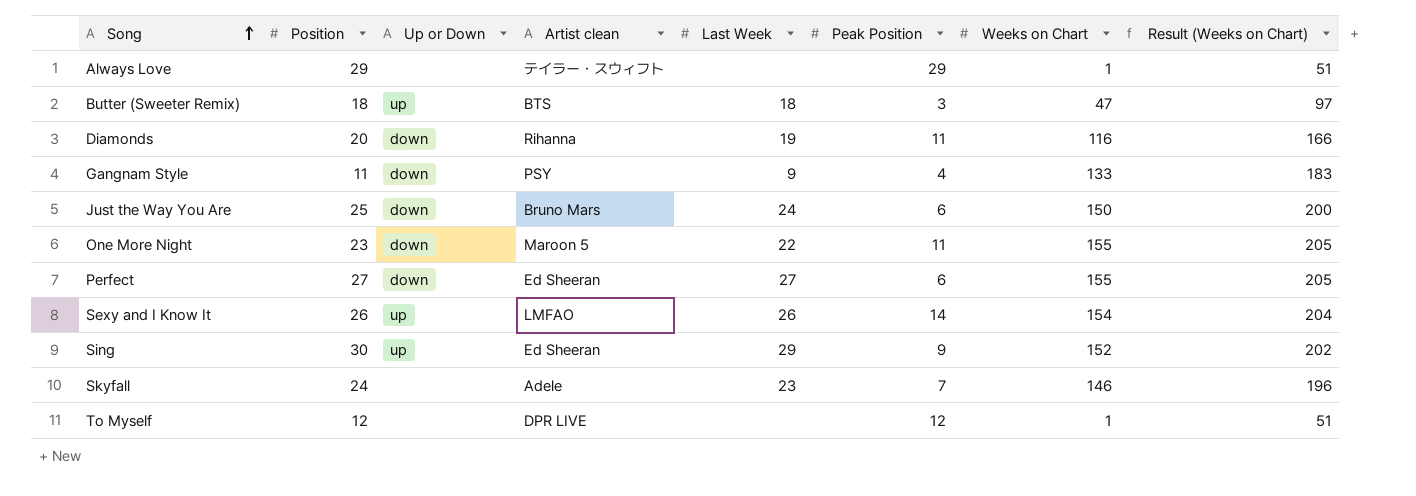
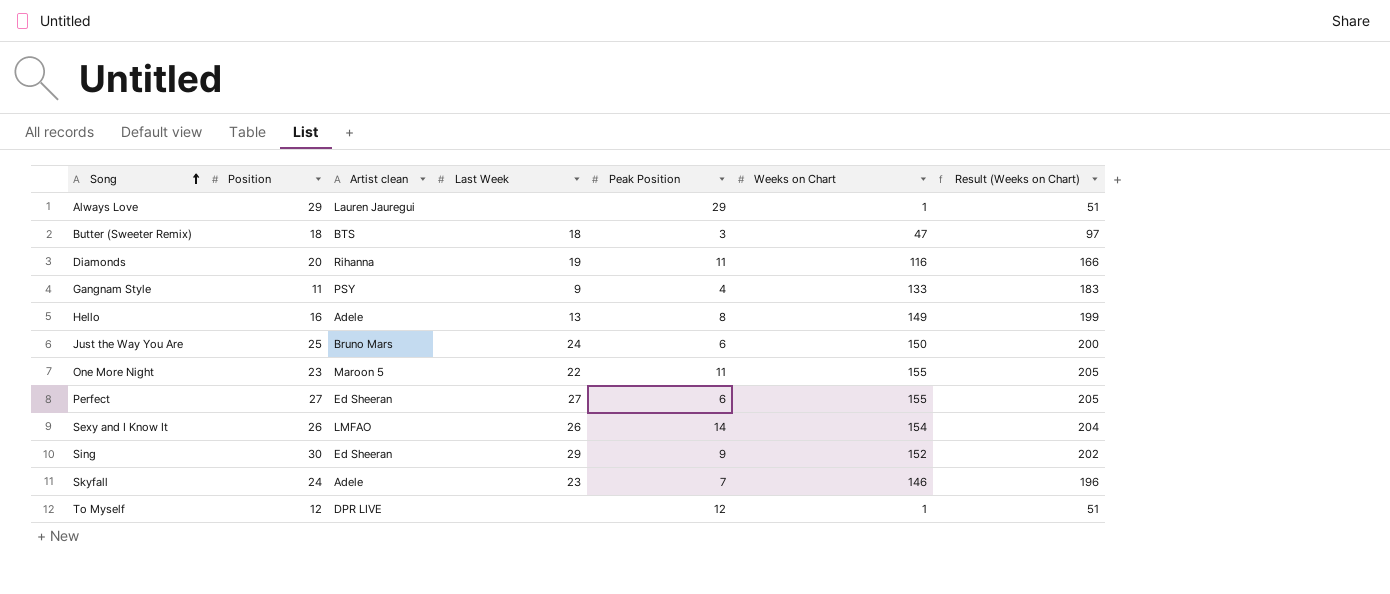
column Up or Down | position: 3 -> none
Always Love | Artist clean: テイラー・スウィフト -> Lauren Jauregui
row Hello: none -> 16 | Adele | 13 | 8 | 149 | 199

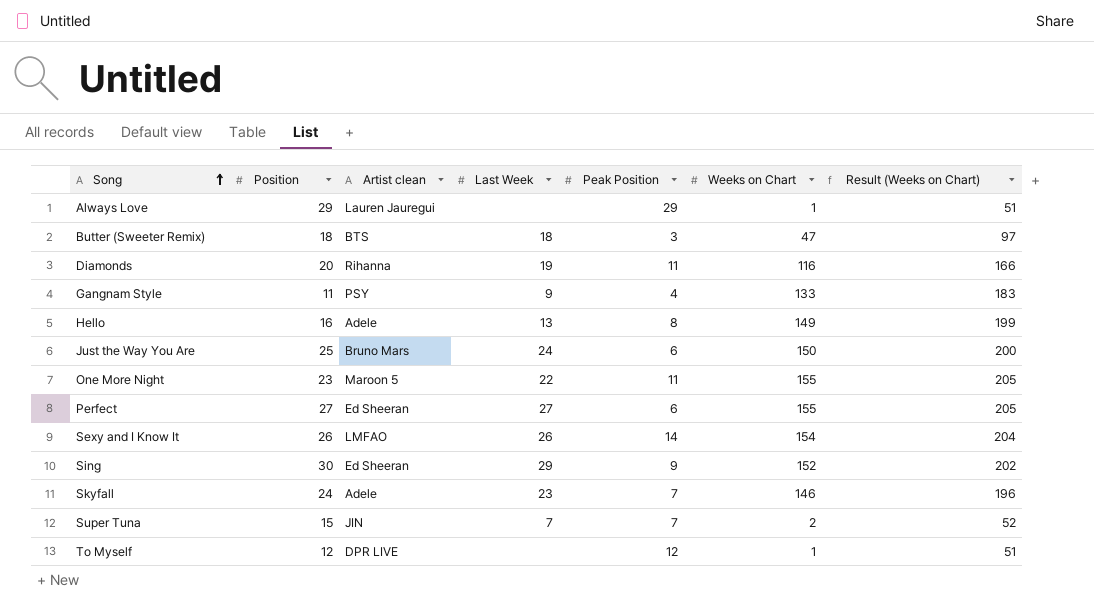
row Super Tuna: none -> 15 | JIN | 7 | 7 | 2 | 52

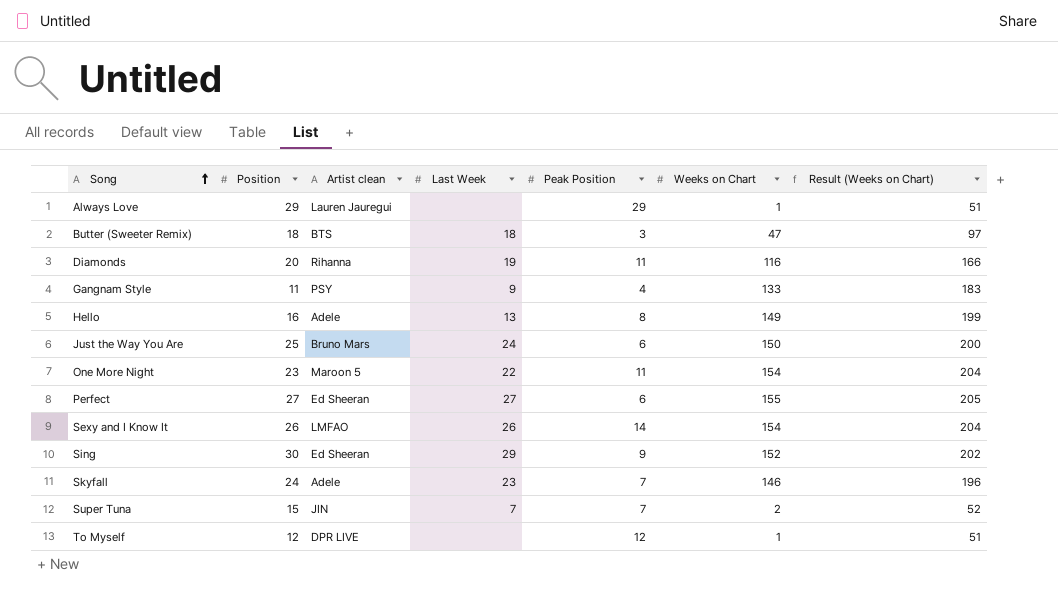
One More Night | Weeks on Chart: 155 -> 154
One More Night | Result (Weeks on Chart): 205 -> 204

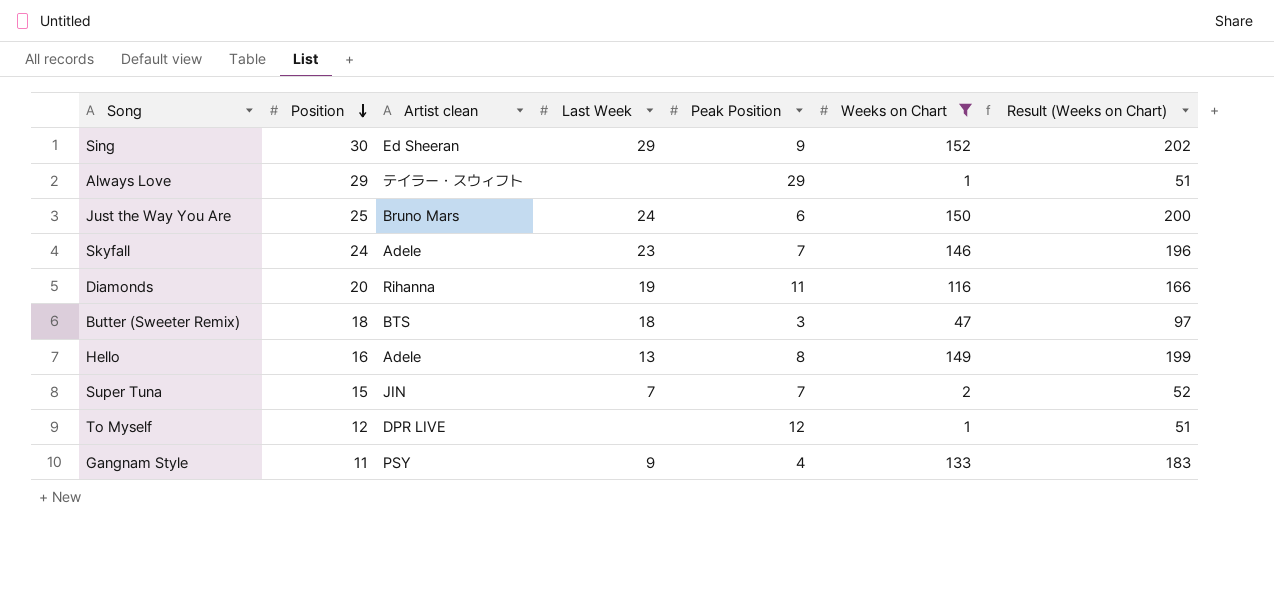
filter: none -> Weeks on Chart <= 152
row order: Song ascending -> Position descending
Always Love | Artist clean: Lauren Jauregui -> テイラー・スウィフト

